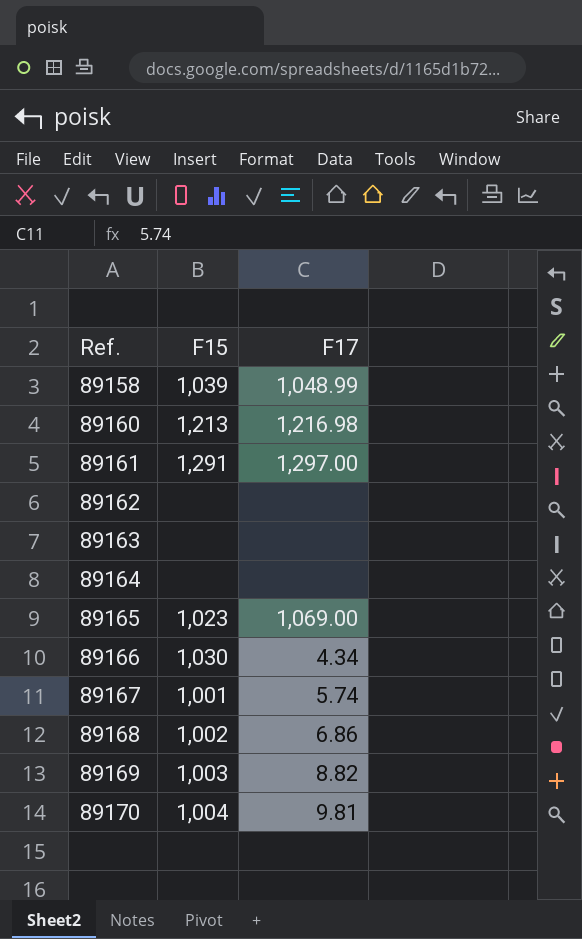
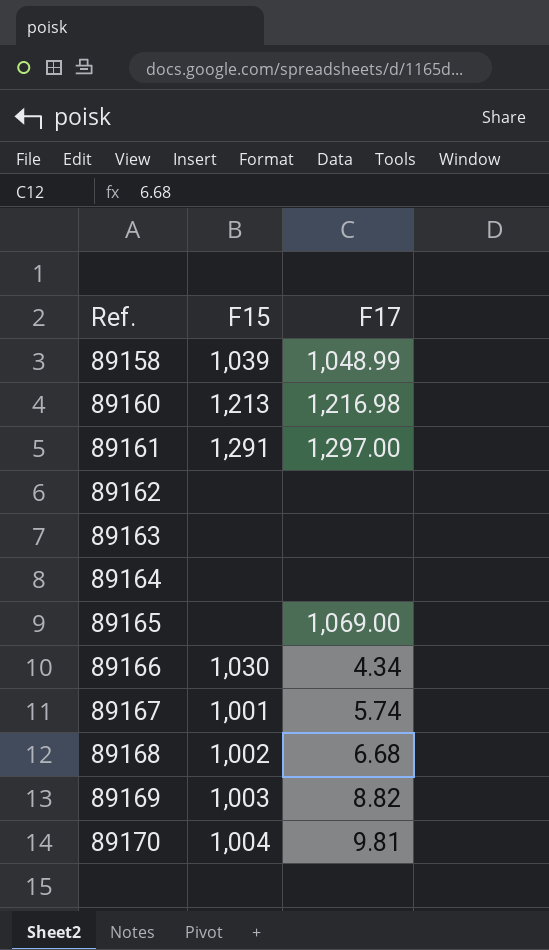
89165 | F15: 1,023 -> none
89168 | F17: 6.86 -> 6.68

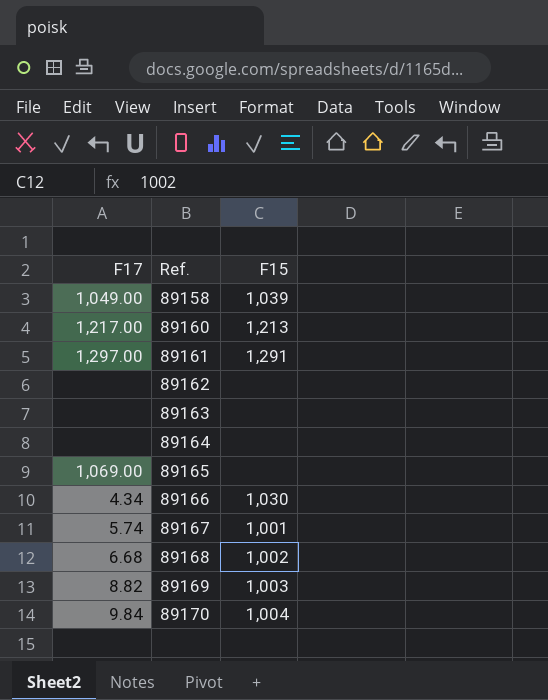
column F17 | position: 3 -> 1
89158 | F17: 1,048.99 -> 1,049.00
89160 | F17: 1,216.98 -> 1,217.00
89170 | F17: 9.81 -> 9.84

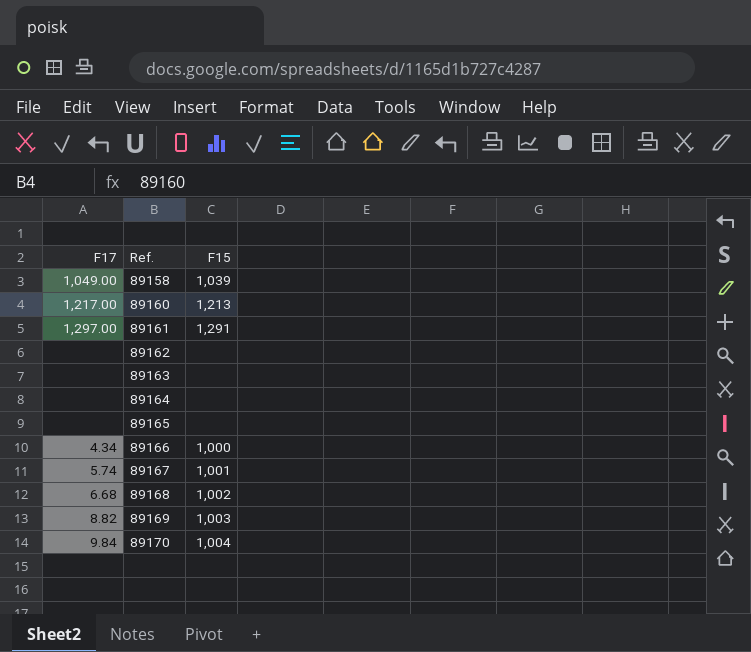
89165 | F17: 1,069.00 -> none
89166 | F15: 1,030 -> 1,000

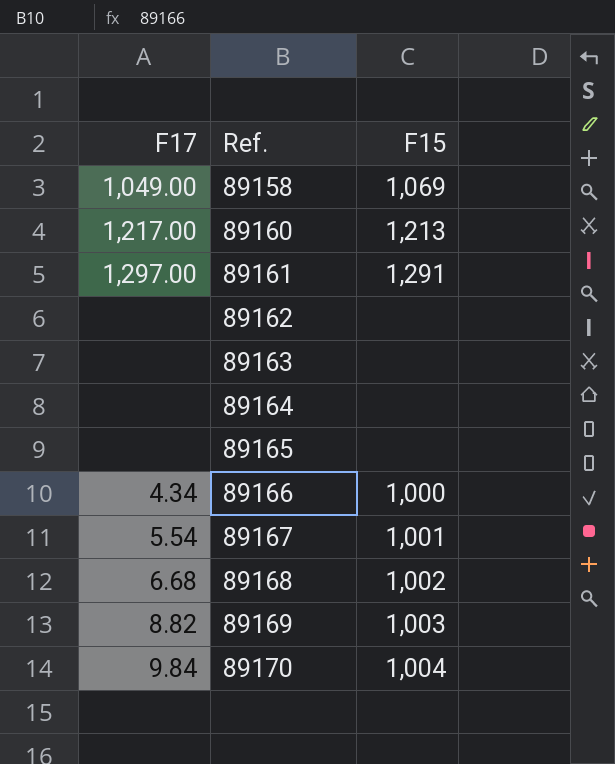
89158 | F15: 1,039 -> 1,069
89167 | F17: 5.74 -> 5.54

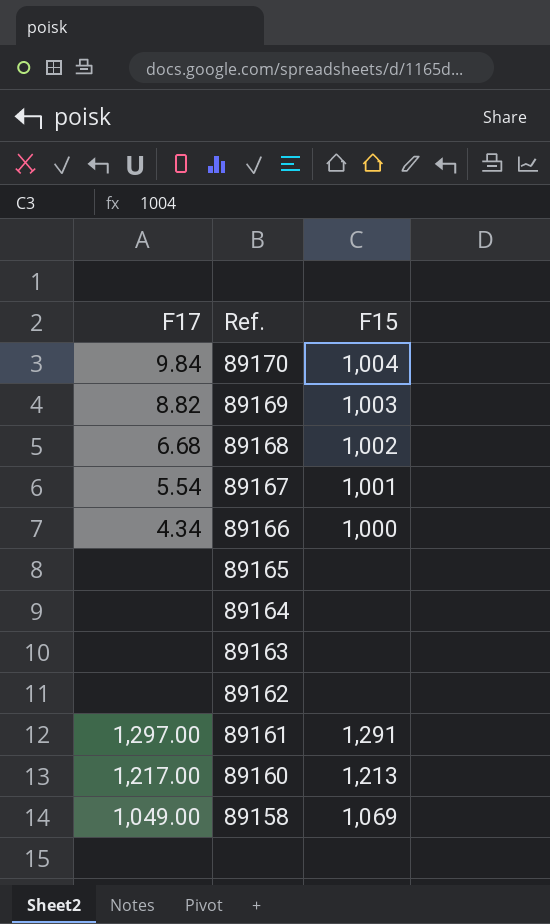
row order: Ref. ascending -> Ref. descending

